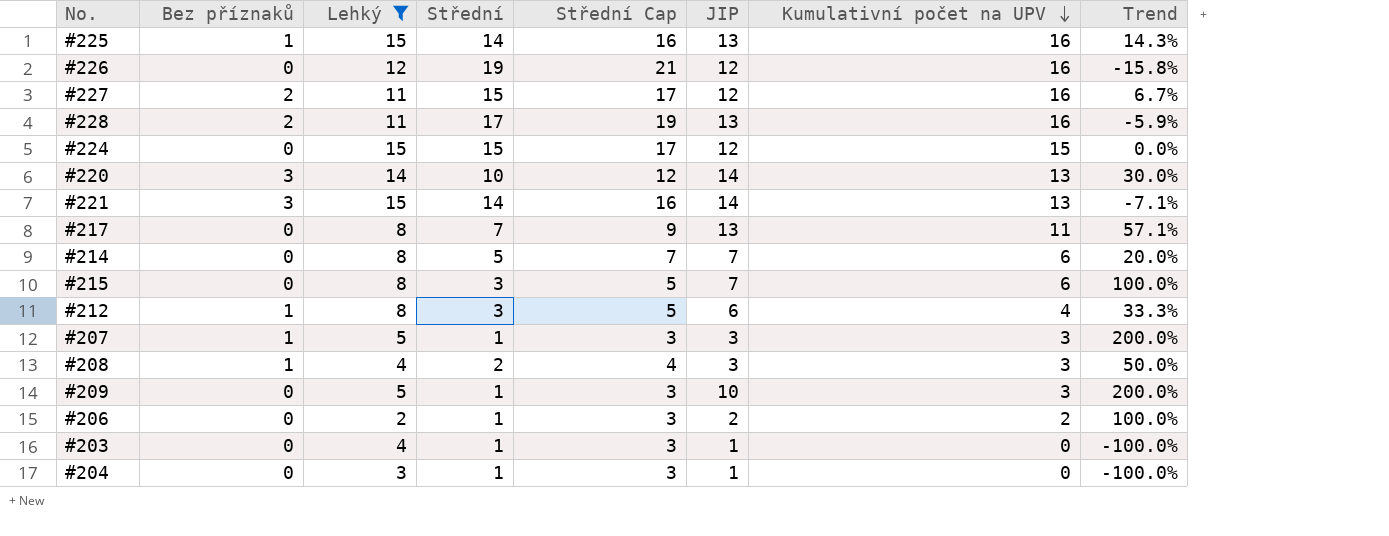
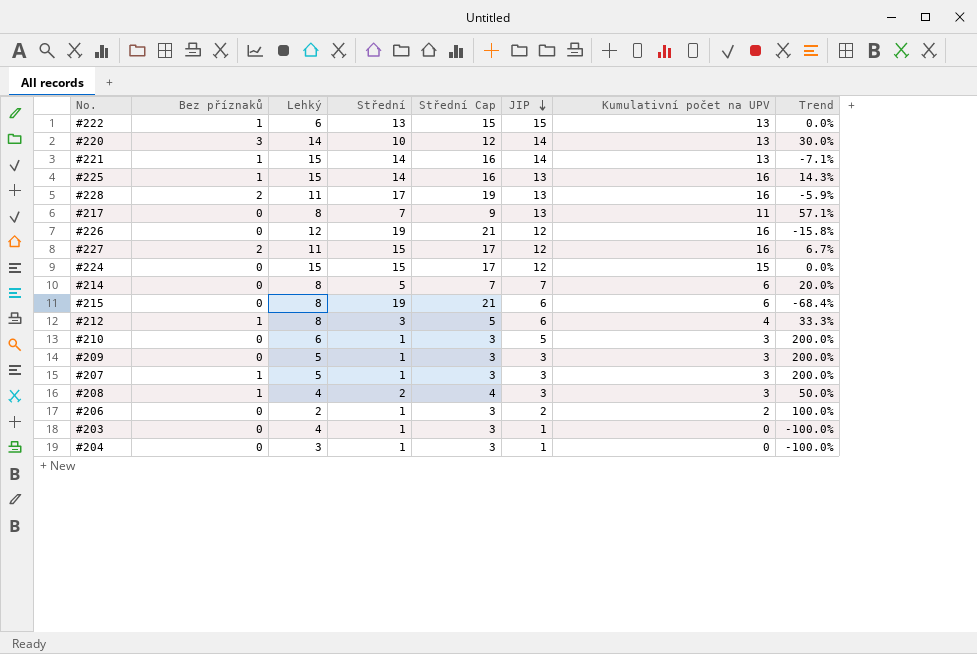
filter: Lehký != 6 -> none
row order: Kumulativní počet na UPV descending -> JIP descending
#221 | Bez příznaků: 3 -> 1
#215 | Střední: 3 -> 19
#215 | Střední Cap: 5 -> 21
#215 | JIP: 7 -> 6
#215 | Trend: 100.0% -> -68.4%
#209 | JIP: 10 -> 3

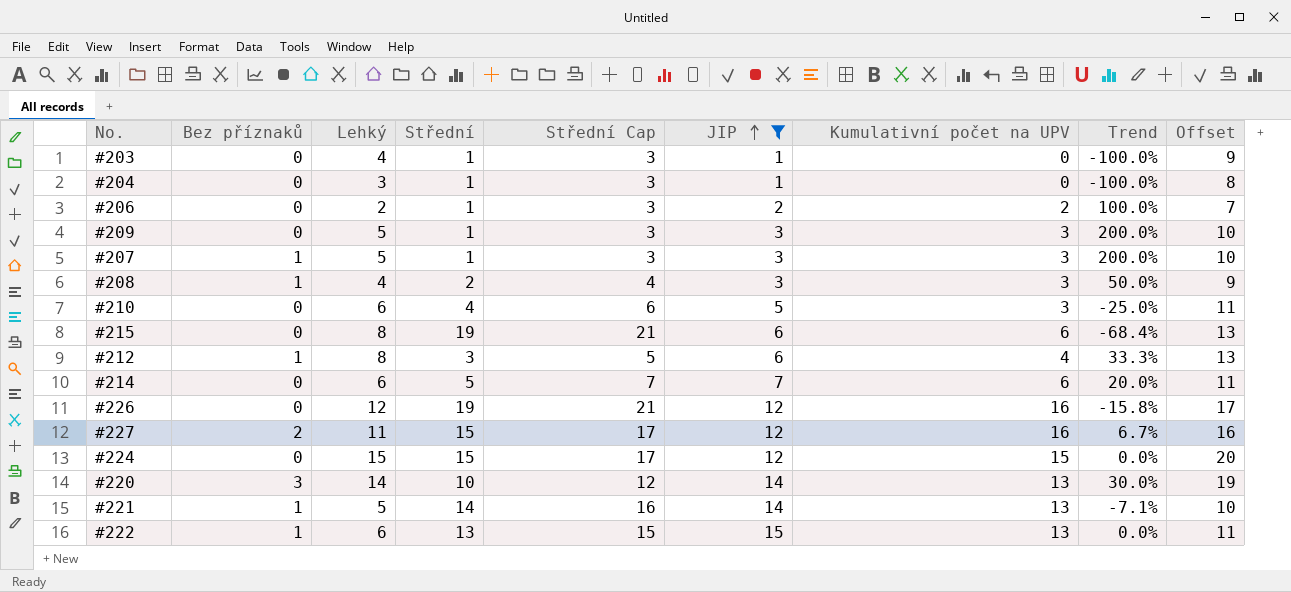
filter: none -> JIP != 13
row order: JIP descending -> JIP ascending
column Offset | formula: none -> [Lehký] + 5
#210 | Střední: 1 -> 4
#210 | Střední Cap: 3 -> 6
#210 | Trend: 200.0% -> -25.0%
#214 | Lehký: 8 -> 6
#221 | Lehký: 15 -> 5

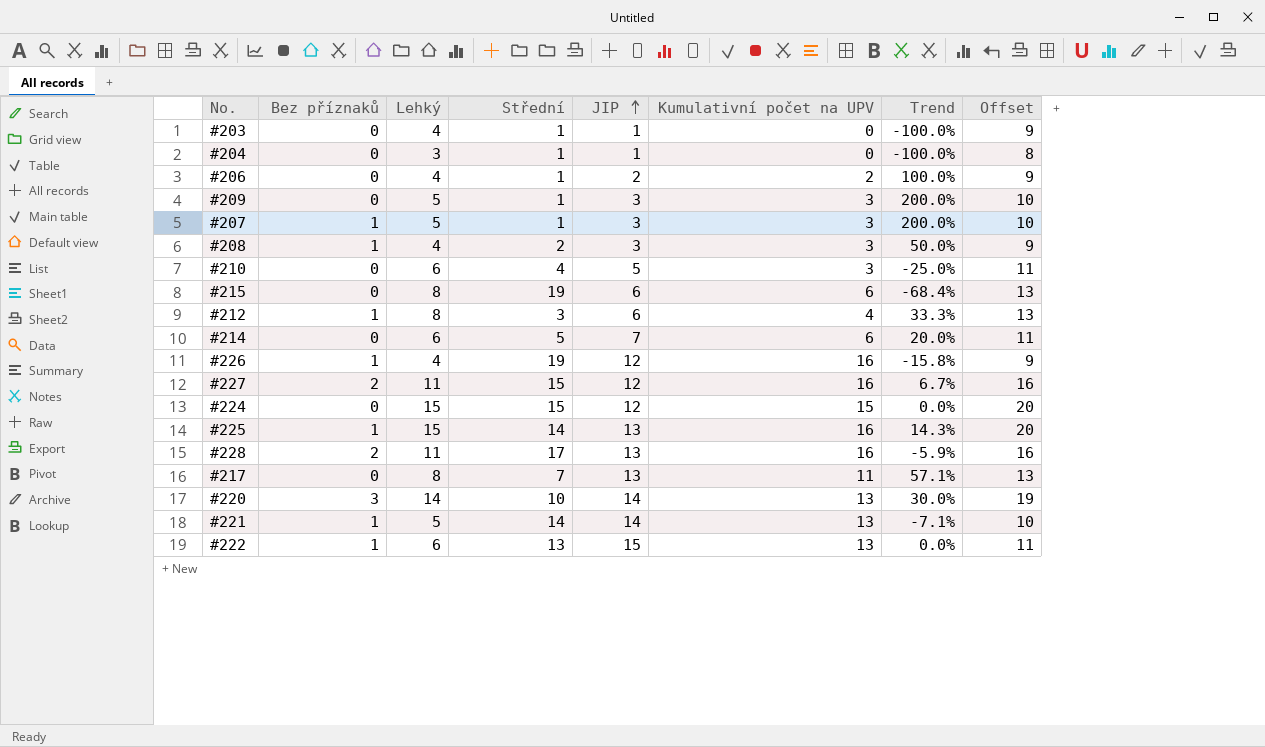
filter: JIP != 13 -> none
column Střední Cap | formula: [Střední] + 2 -> none
#206 | Lehký: 2 -> 4
#206 | Offset: 7 -> 9
#226 | Bez příznaků: 0 -> 1
#226 | Lehký: 12 -> 4
#226 | Offset: 17 -> 9

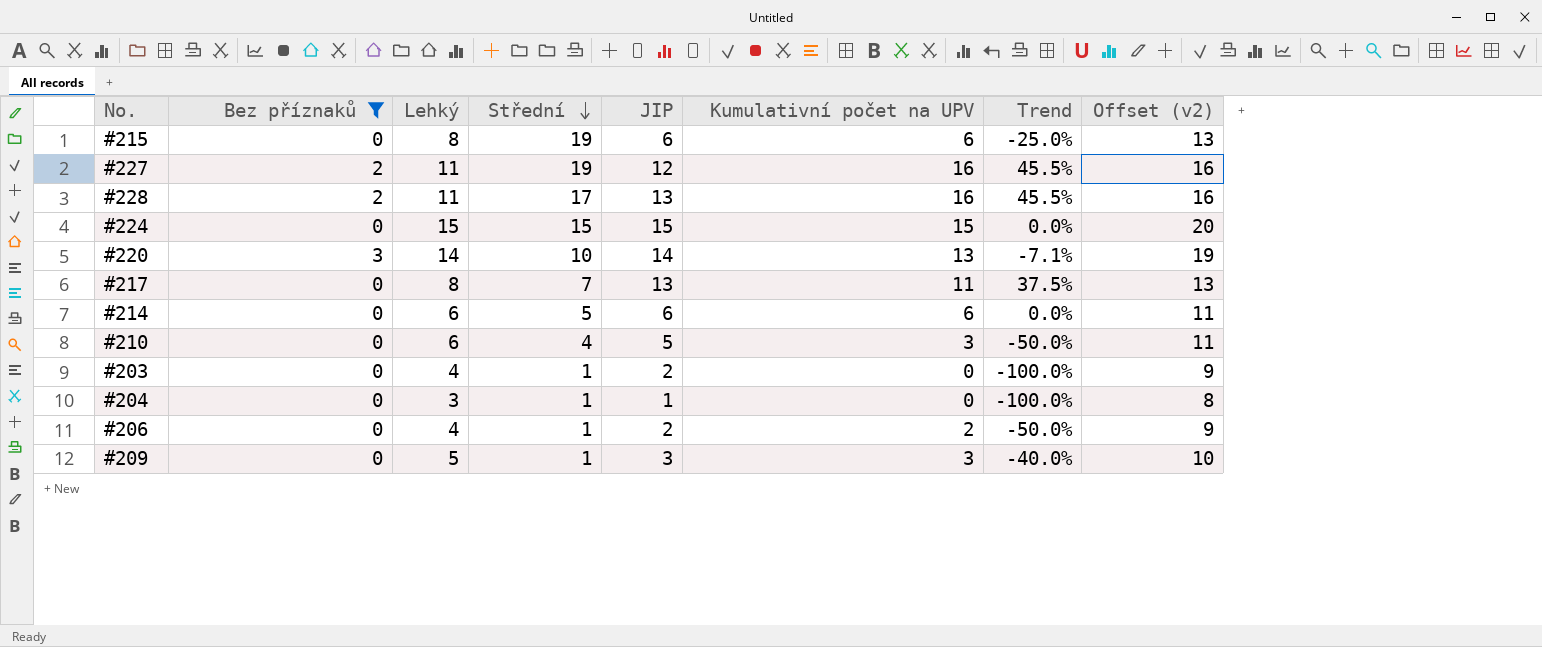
filter: none -> Bez příznaků != 1
row order: JIP ascending -> Střední descending
column Trend | formula: ([Kumulativní počet na UPV] - [Střední]) / [Střední] -> ([Kumulativní počet na UPV] - [Lehký]) / [Lehký]
column name: Offset -> Offset (v2)
#227 | Střední: 15 -> 19
#224 | JIP: 12 -> 15
#214 | JIP: 7 -> 6
#203 | JIP: 1 -> 2

